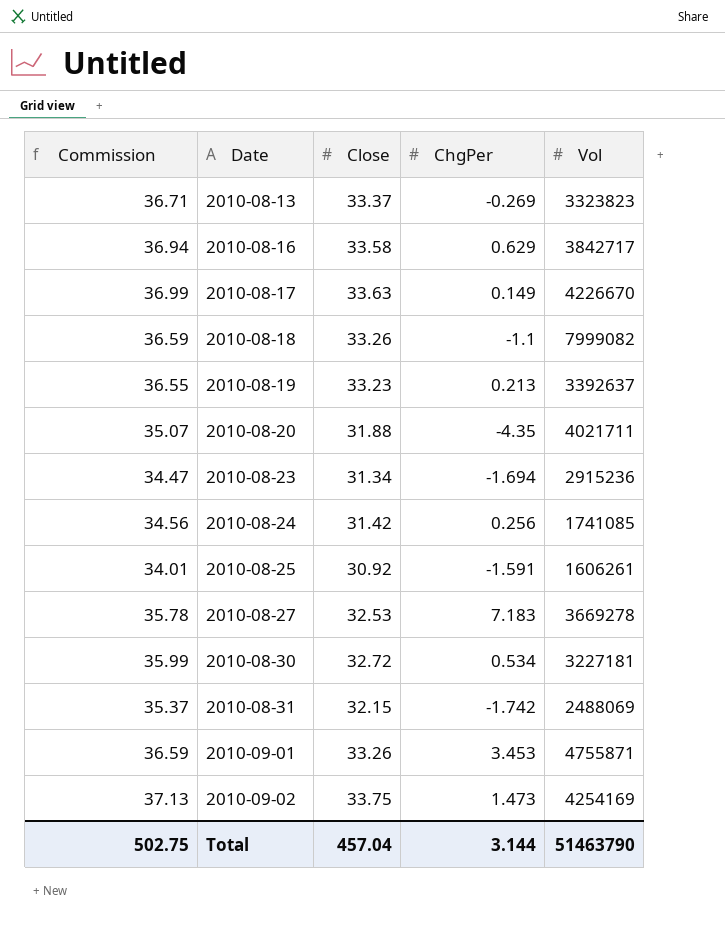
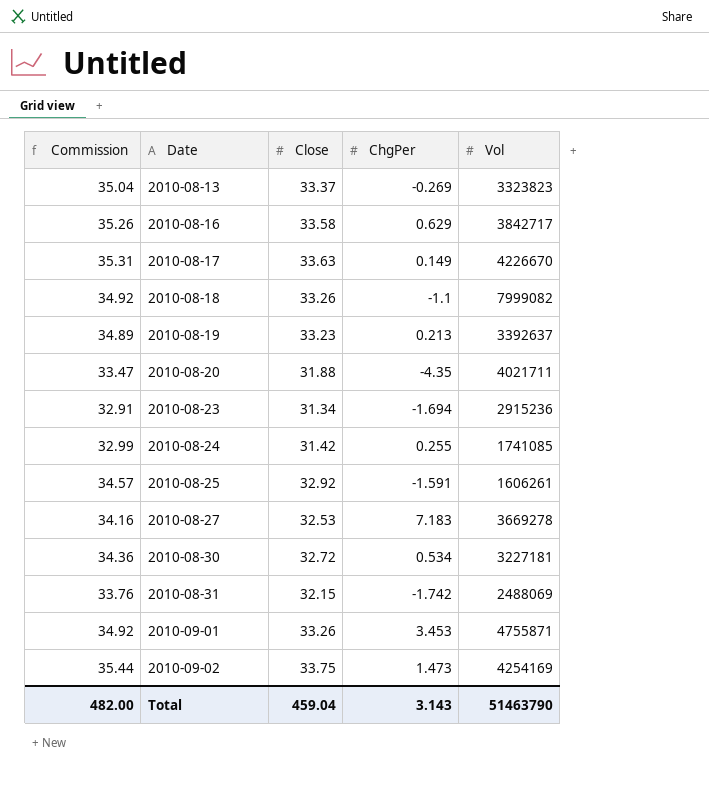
column Commission | formula: [Close] * 1.1 -> [Close] * 1.05
2010-08-24 | ChgPer: 0.256 -> 0.255
2010-08-25 | Close: 30.92 -> 32.92
Total | Commission: 502.75 -> 482.00
Total | Close: 457.04 -> 459.04
Total | ChgPer: 3.144 -> 3.143

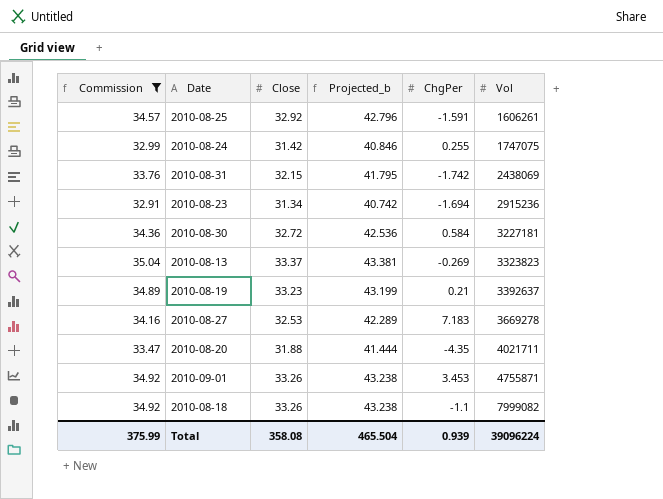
filter: none -> Commission <= 35.04
row order: Date ascending -> Vol ascending
column Projected_b | formula: none -> [Close] * 1.3
2010-08-24 | Vol: 1741085 -> 1747075
2010-08-31 | Vol: 2488069 -> 2438069
2010-08-30 | ChgPer: 0.534 -> 0.584
2010-08-19 | ChgPer: 0.213 -> 0.21
Total | Commission: 482.00 -> 375.99
Total | Close: 459.04 -> 358.08
Total | ChgPer: 3.143 -> 0.939
Total | Vol: 51463790 -> 39096224

